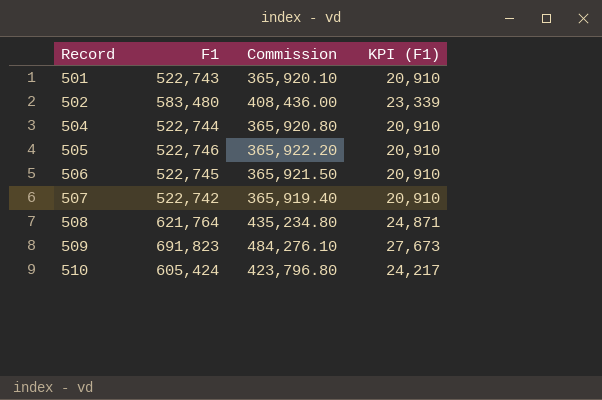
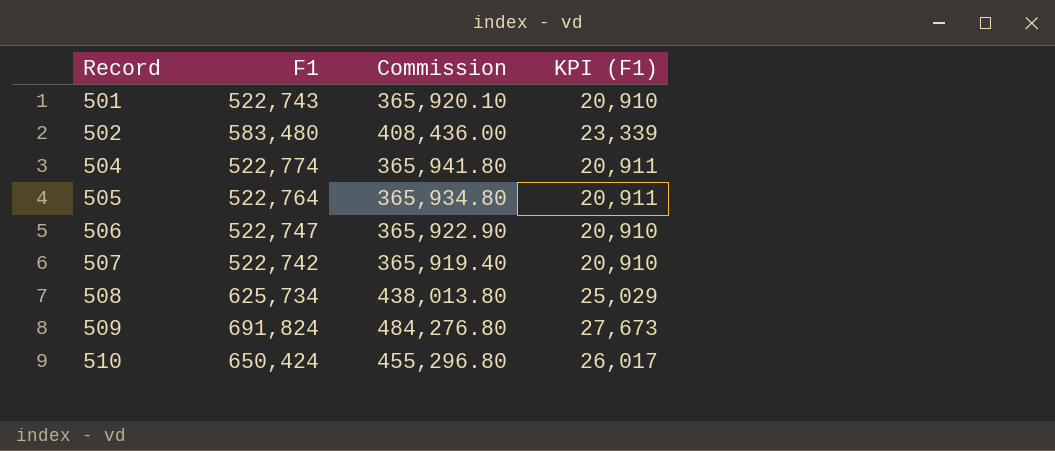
504 | F1: 522,744 -> 522,774
504 | Commission: 365,920.80 -> 365,941.80
504 | KPI (F1): 20,910 -> 20,911
505 | F1: 522,746 -> 522,764
505 | Commission: 365,922.20 -> 365,934.80
505 | KPI (F1): 20,910 -> 20,911
506 | F1: 522,745 -> 522,747
506 | Commission: 365,921.50 -> 365,922.90
508 | F1: 621,764 -> 625,734
508 | Commission: 435,234.80 -> 438,013.80
508 | KPI (F1): 24,871 -> 25,029
509 | F1: 691,823 -> 691,824
509 | Commission: 484,276.10 -> 484,276.80
510 | F1: 605,424 -> 650,424
510 | Commission: 423,796.80 -> 455,296.80
510 | KPI (F1): 24,217 -> 26,017

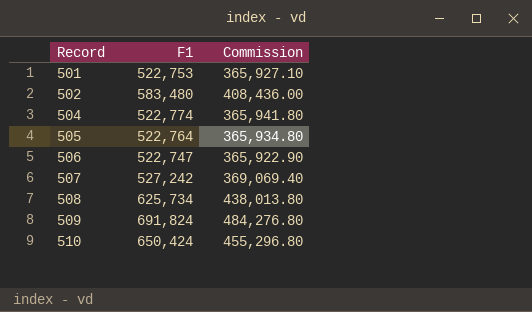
column KPI (F1) | formula: [F1] * 0.04 -> none
501 | F1: 522,743 -> 522,753
501 | Commission: 365,920.10 -> 365,927.10
507 | F1: 522,742 -> 527,242
507 | Commission: 365,919.40 -> 369,069.40

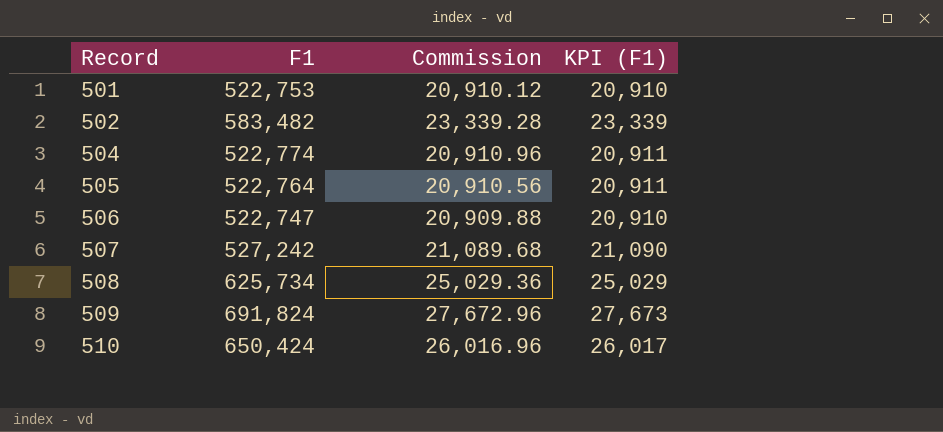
column Commission | formula: [F1] * 0.7 -> [F1] * 0.04
column KPI (F1) | formula: none -> [F1] * 0.04
502 | F1: 583,480 -> 583,482

